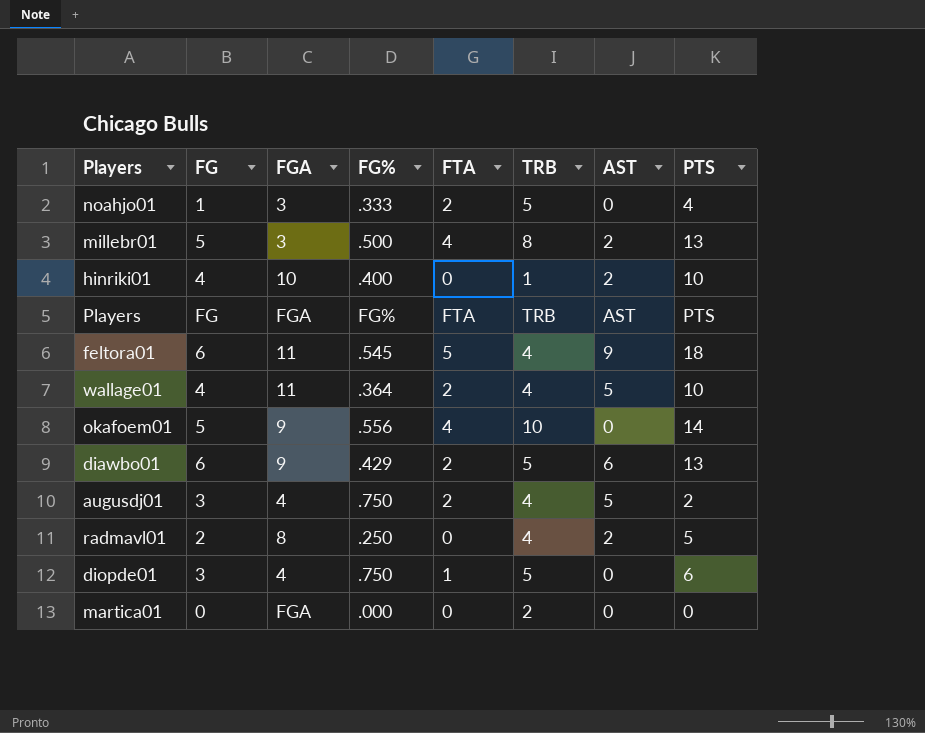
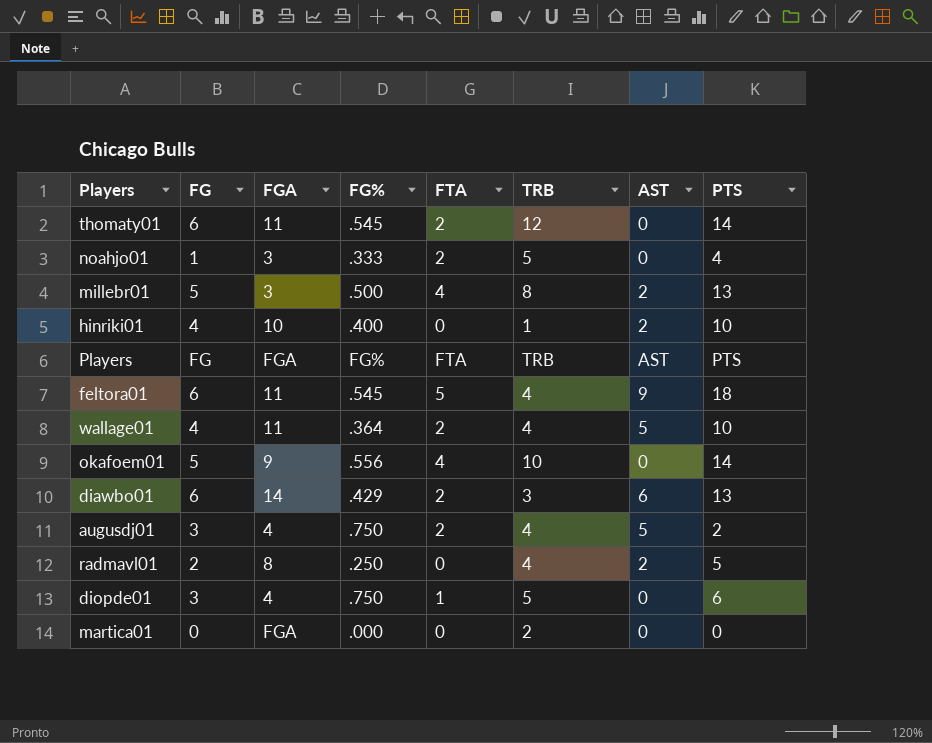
row thomaty01: none -> 6 | 11 | .545 | 2 | 12 | 0 | 14
diawbo01 | FGA: 9 -> 14
diawbo01 | TRB: 5 -> 3

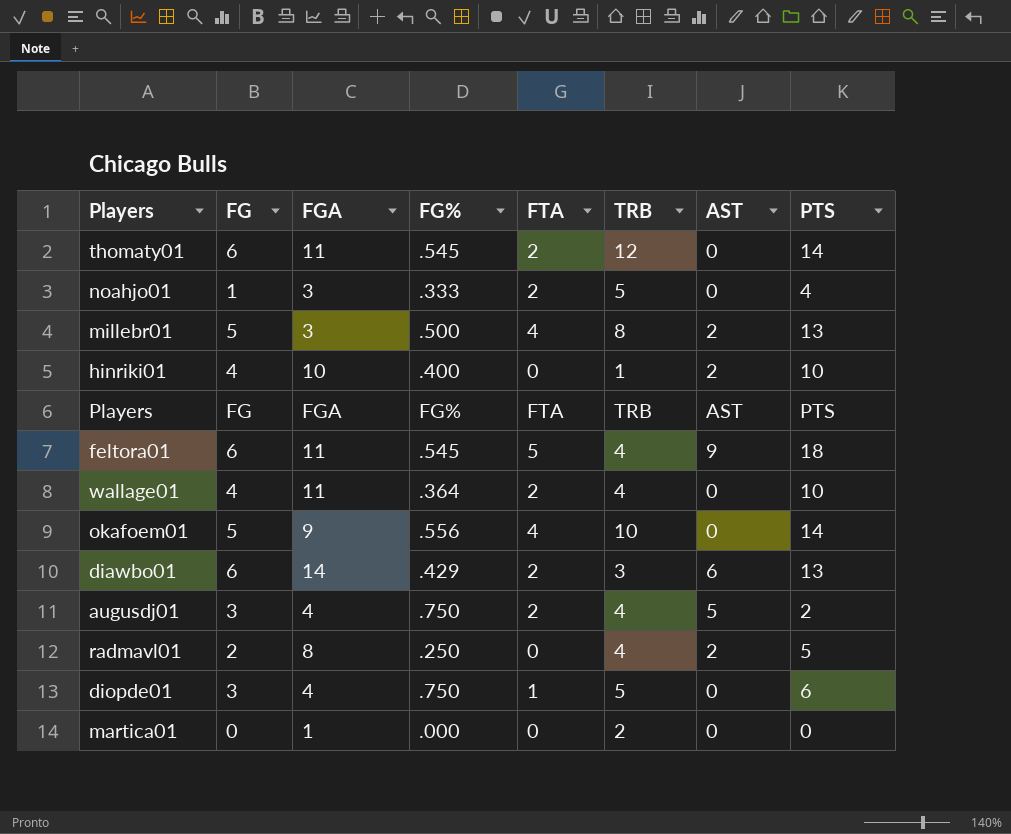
wallage01 | AST: 5 -> 0
martica01 | FGA: FGA -> 1

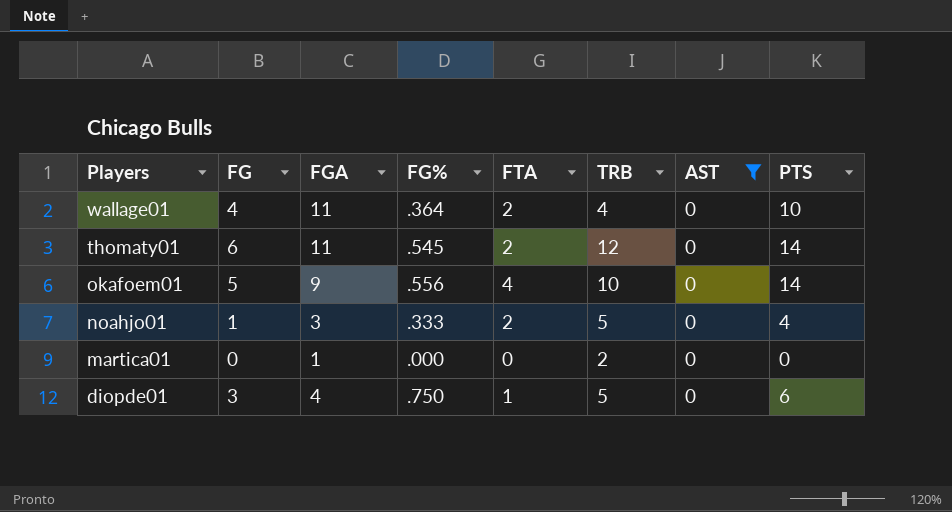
filter: none -> AST = 0
row order: none -> Players descending

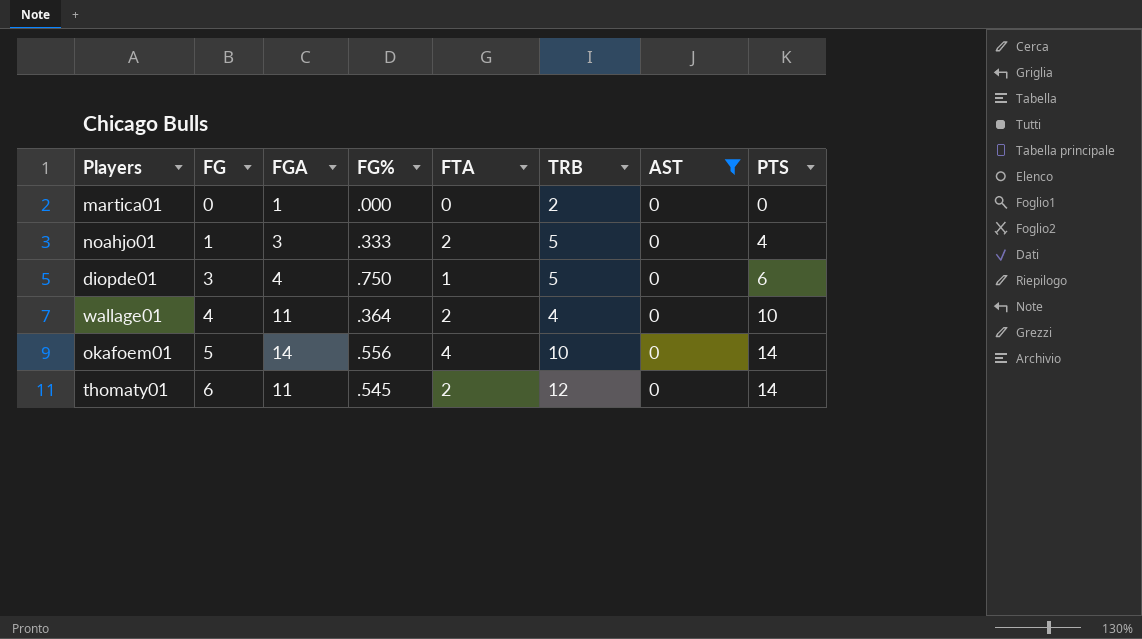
row order: Players descending -> FG ascending
okafoem01 | FGA: 9 -> 14

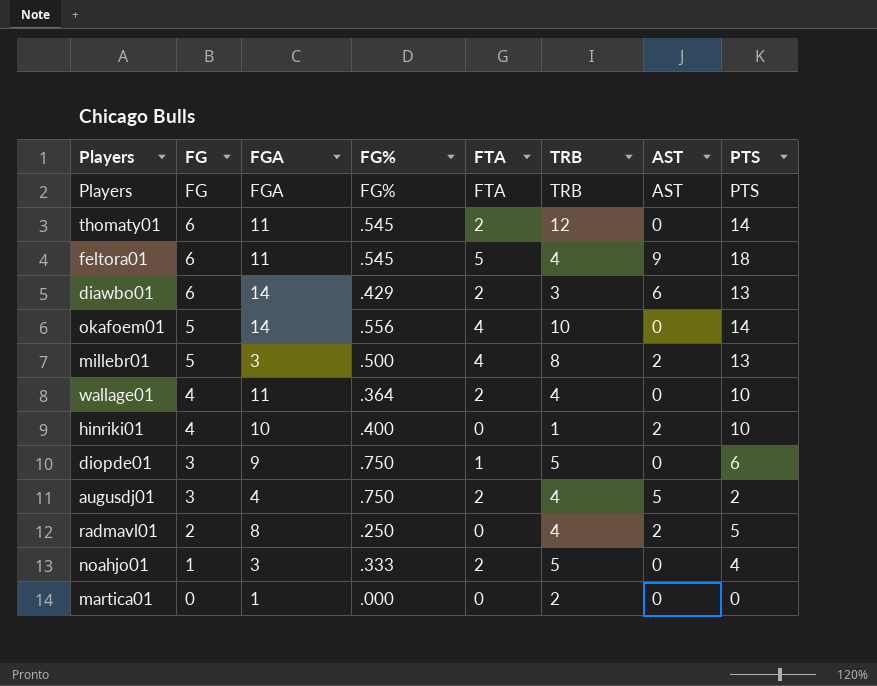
filter: AST = 0 -> none
row order: FG ascending -> FG descending
diopde01 | FGA: 4 -> 9

